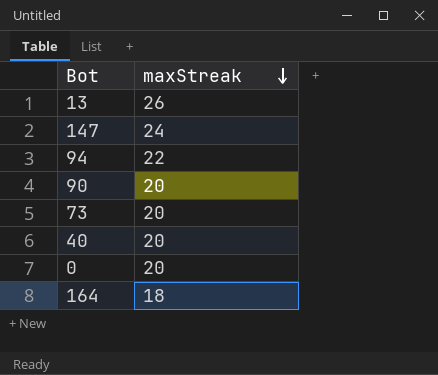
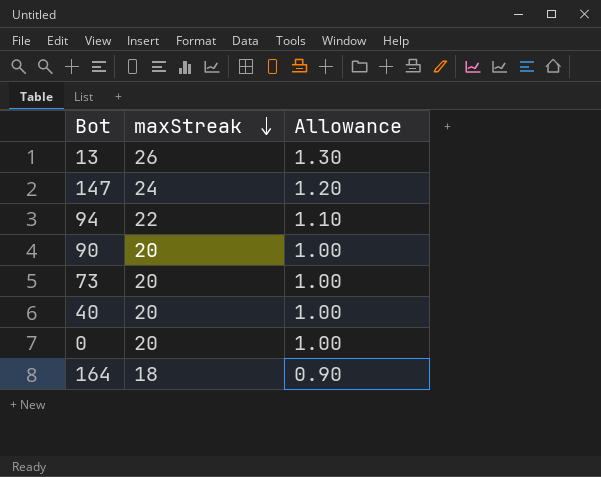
column Allowance | formula: none -> [maxStreak] * 0.05

